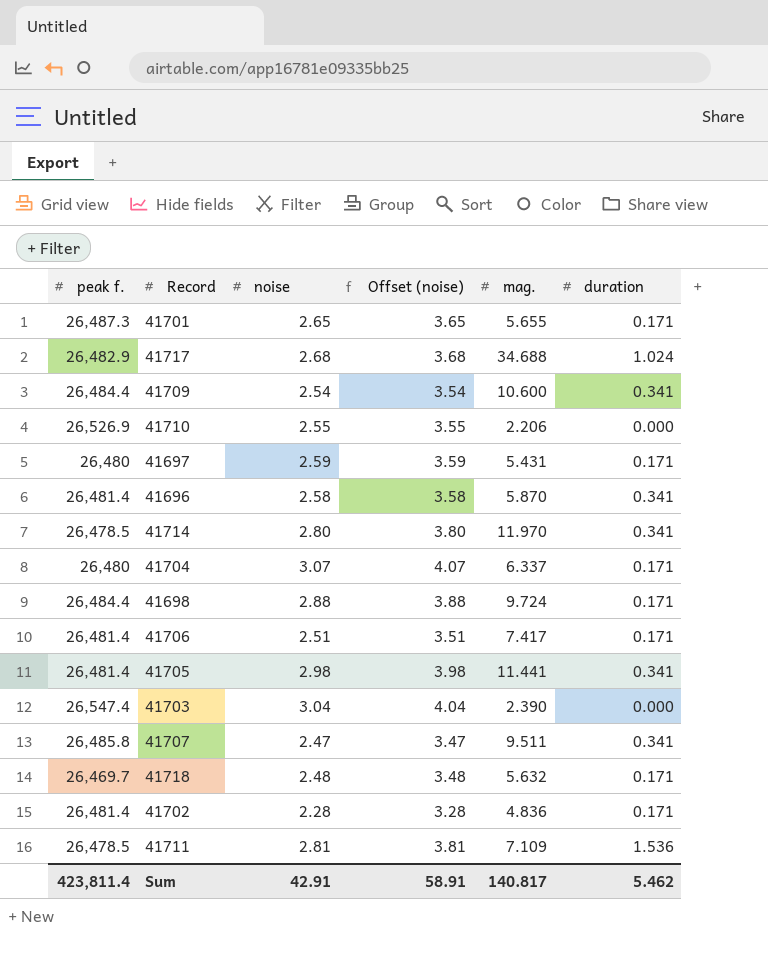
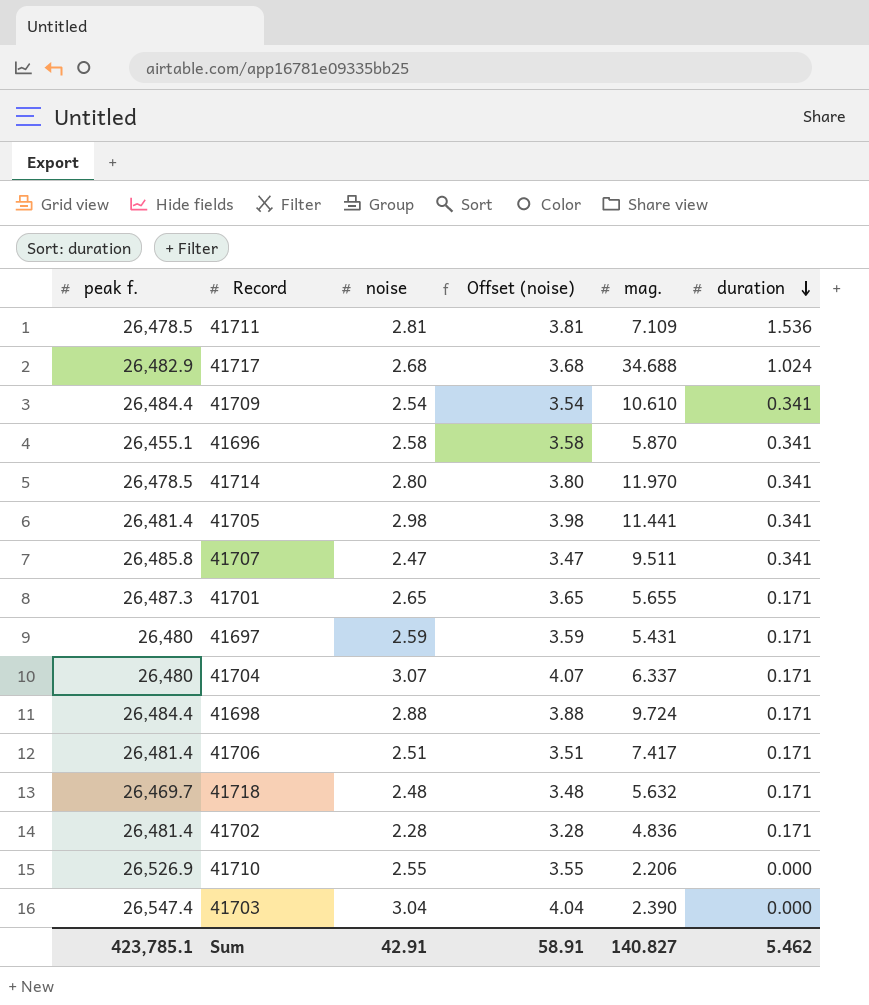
row order: none -> duration descending
41709 | mag.: 10.600 -> 10.610
41696 | peak f.: 26,481.4 -> 26,455.1
Sum | peak f.: 423,811.4 -> 423,785.1
Sum | mag.: 140.817 -> 140.827

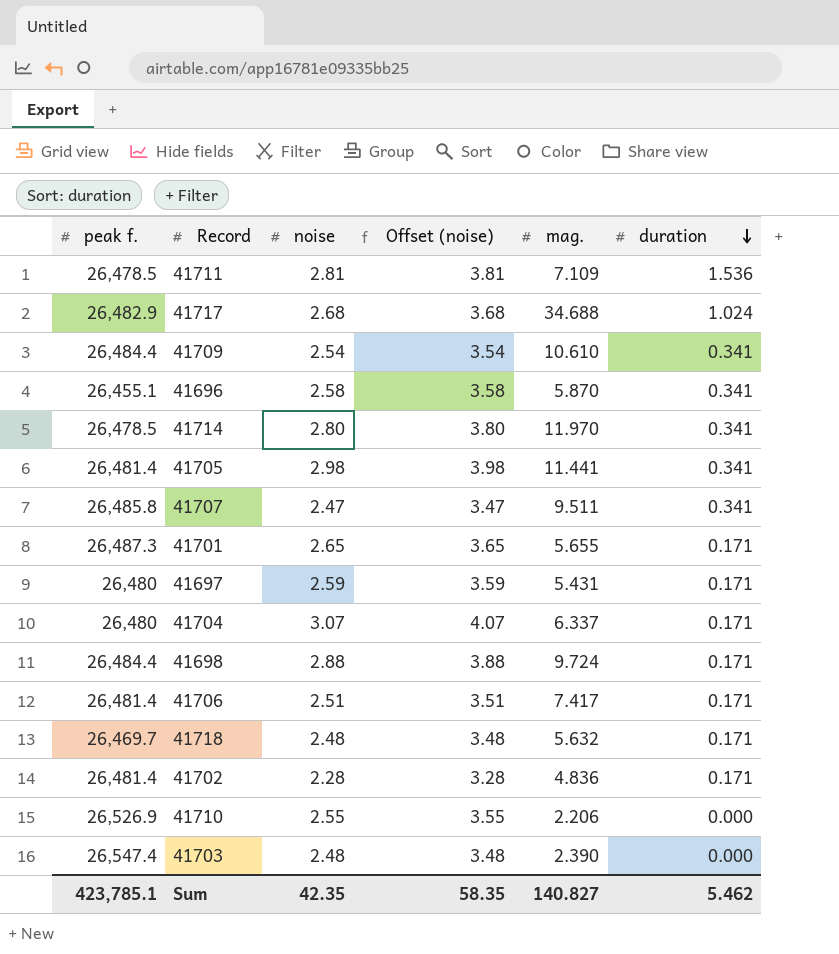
41703 | noise: 3.04 -> 2.48
41703 | Offset (noise): 4.04 -> 3.48
Sum | noise: 42.91 -> 42.35
Sum | Offset (noise): 58.91 -> 58.35

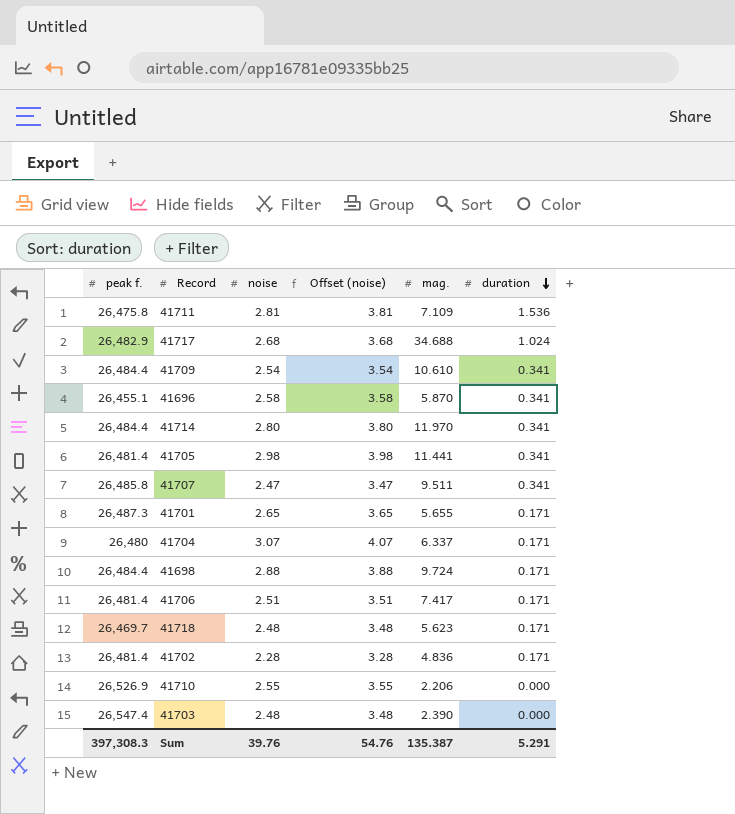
row 41697: 26,480 | 2.59 | 3.59 | 5.431 | 0.171 -> none
41711 | peak f.: 26,478.5 -> 26,475.8
41714 | peak f.: 26,478.5 -> 26,484.4
41718 | mag.: 5.632 -> 5.623
Sum | peak f.: 423,785.1 -> 397,308.3
Sum | noise: 42.35 -> 39.76
Sum | Offset (noise): 58.35 -> 54.76
Sum | mag.: 140.827 -> 135.387
Sum | duration: 5.462 -> 5.291

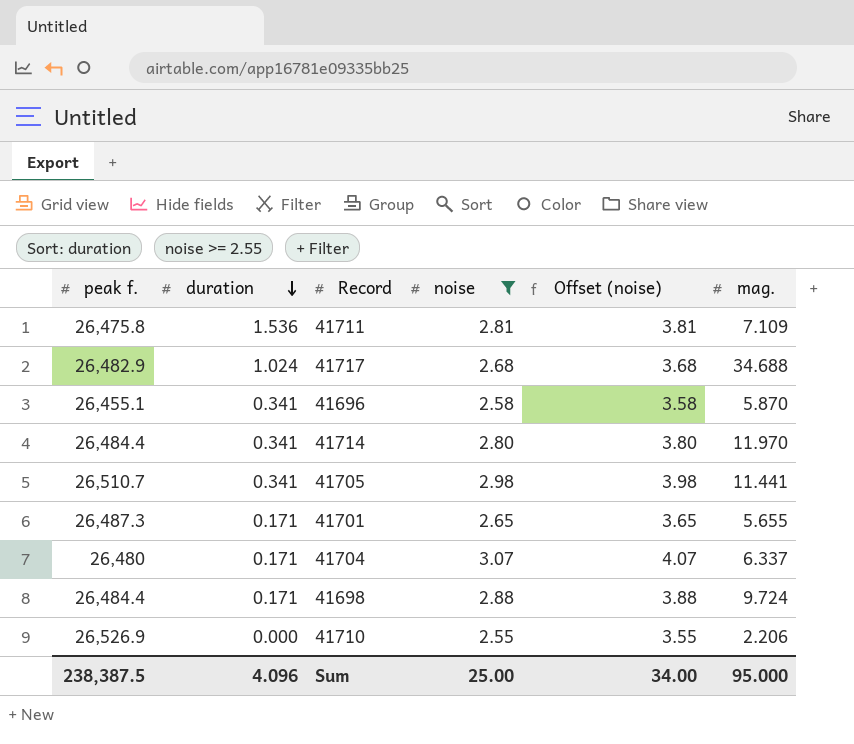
filter: none -> noise >= 2.55
column duration | position: 6 -> 2
41705 | peak f.: 26,481.4 -> 26,510.7
Sum | peak f.: 397,308.3 -> 238,387.5
Sum | duration: 5.291 -> 4.096
Sum | noise: 39.76 -> 25.00
Sum | Offset (noise): 54.76 -> 34.00
Sum | mag.: 135.387 -> 95.000

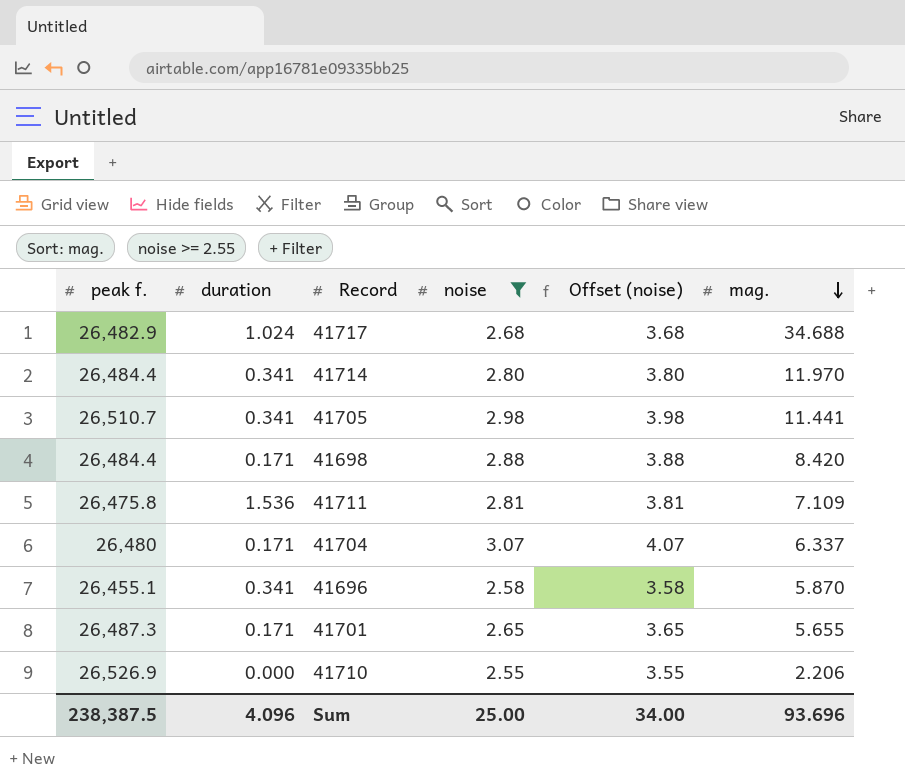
row order: duration descending -> mag. descending
41698 | mag.: 9.724 -> 8.420
Sum | mag.: 95.000 -> 93.696

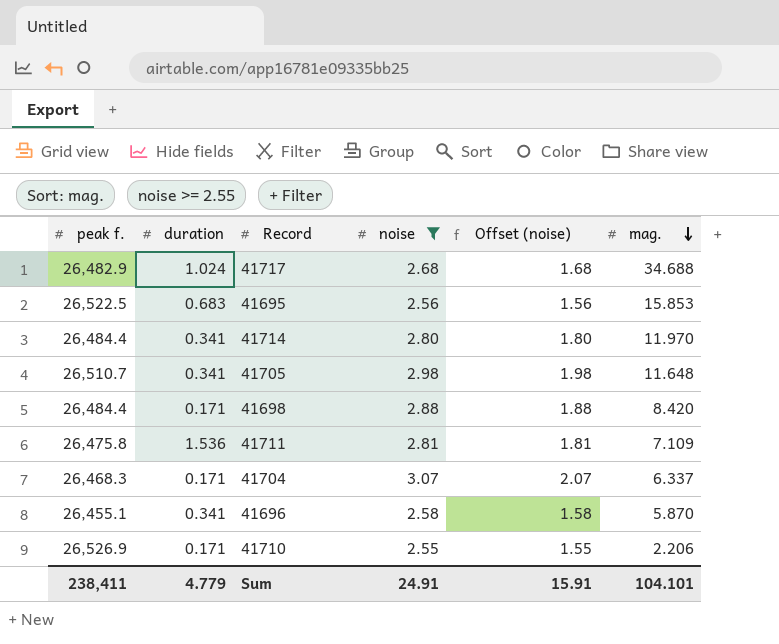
column Offset (noise) | formula: [noise] + 1 -> [noise] - 1
row 41701: 26,487.3 | 0.171 | 2.65 | 3.65 | 5.655 -> none
row 41695: none -> 26,522.5 | 0.683 | 2.56 | 1.56 | 15.853
41705 | mag.: 11.441 -> 11.648
41704 | peak f.: 26,480 -> 26,468.3
41710 | duration: 0.000 -> 0.171
Sum | peak f.: 238,387.5 -> 238,411
Sum | duration: 4.096 -> 4.779
Sum | noise: 25.00 -> 24.91
Sum | Offset (noise): 34.00 -> 15.91
Sum | mag.: 93.696 -> 104.101

